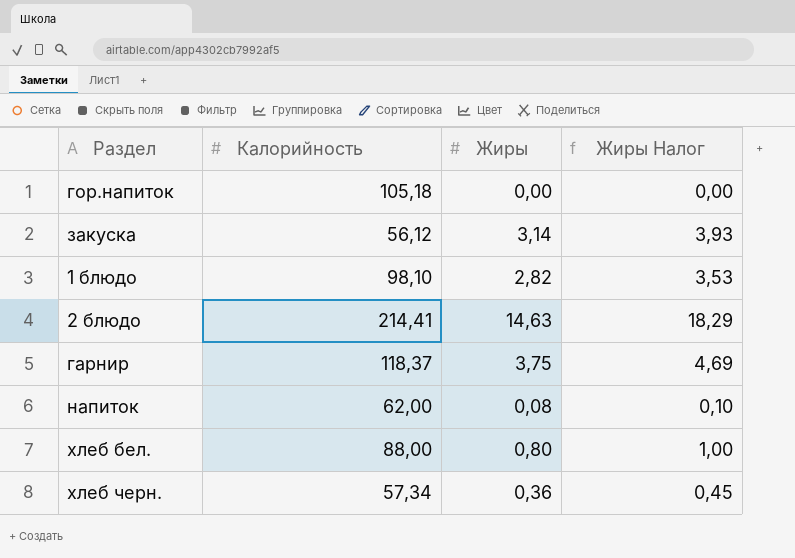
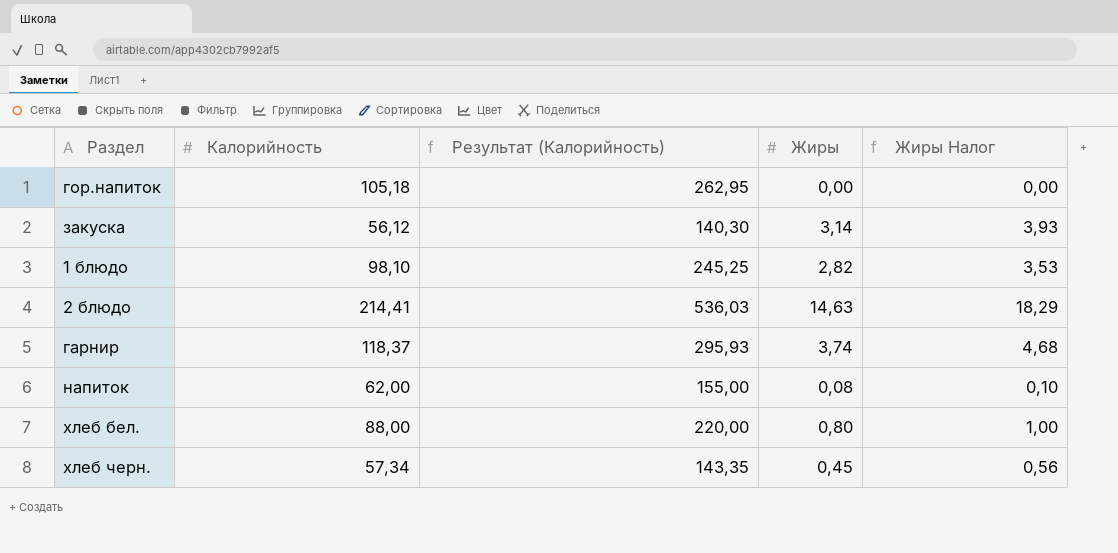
column Результат (Калорийность) | formula: none -> [Калорийность] * 2,5
гарнир | Жиры: 3,75 -> 3,74
гарнир | Жиры Налог: 4,69 -> 4,68
хлеб черн. | Жиры: 0,36 -> 0,45
хлеб черн. | Жиры Налог: 0,45 -> 0,56

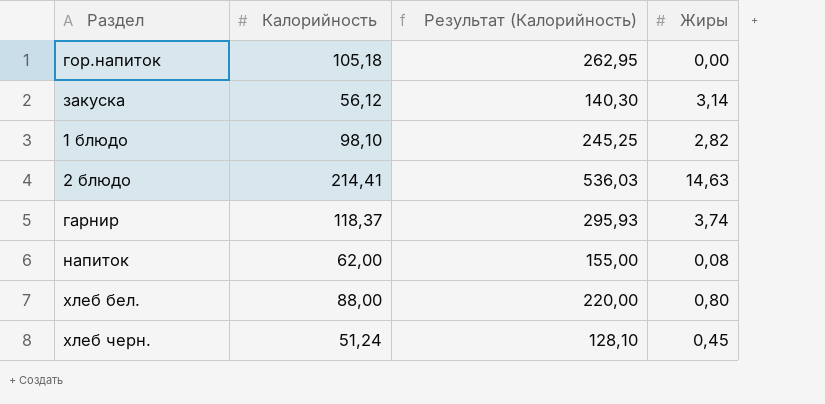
column Жиры Налог | formula: [Жиры] * 1,25 -> none
хлеб черн. | Калорийность: 57,34 -> 51,24
хлеб черн. | Результат (Калорийность): 143,35 -> 128,10

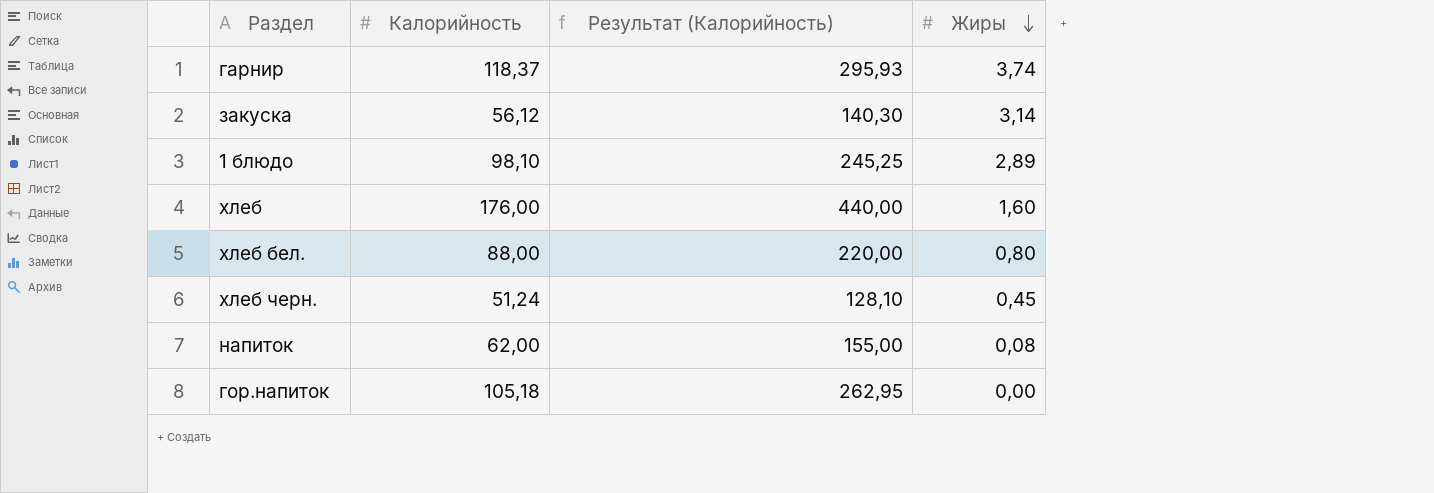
row order: none -> Жиры descending
row 2 блюдо: 214,41 | 536,03 | 14,63 -> none
1 блюдо | Жиры: 2,82 -> 2,89
row хлеб: none -> 176,00 | 440,00 | 1,60

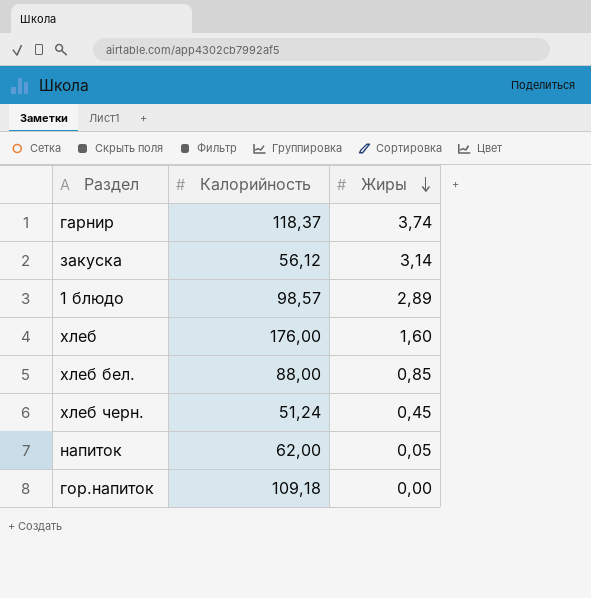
column Результат (Калорийность) | formula: [Калорийность] * 2,5 -> none
1 блюдо | Калорийность: 98,10 -> 98,57
хлеб бел. | Жиры: 0,80 -> 0,85
напиток | Жиры: 0,08 -> 0,05
гор.напиток | Калорийность: 105,18 -> 109,18

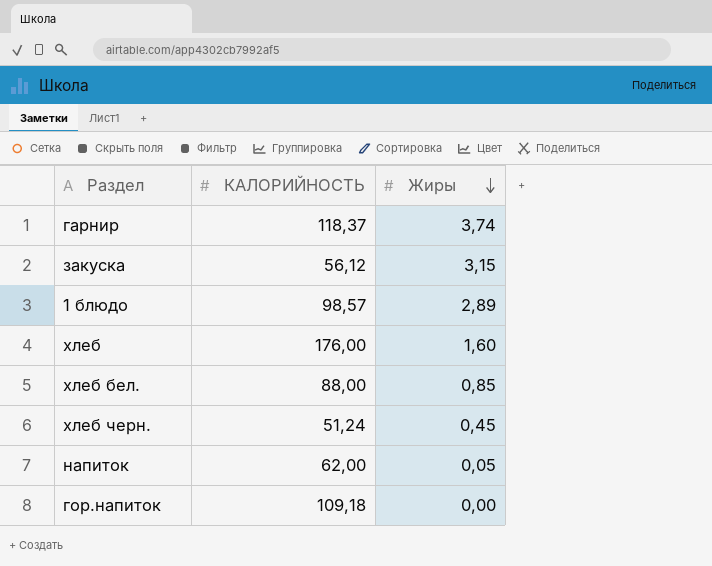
column name: Калорийность -> КАЛОРИЙНОСТЬ
закуска | Жиры: 3,14 -> 3,15

